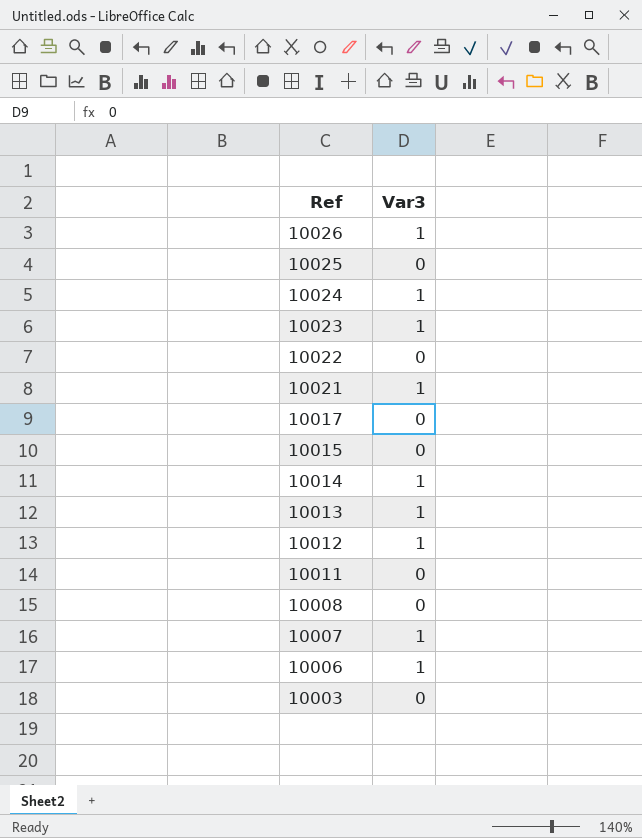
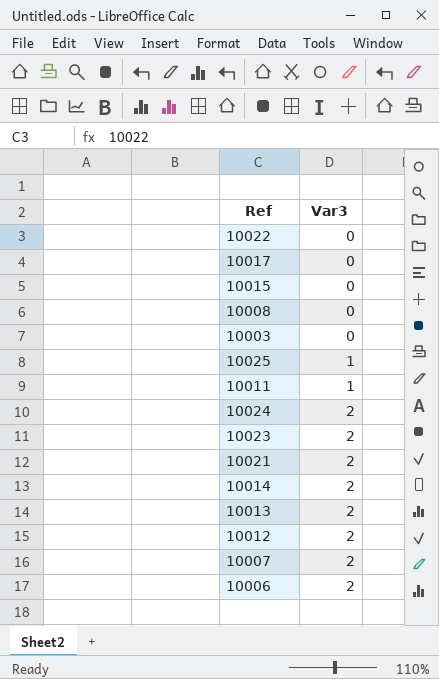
row order: Ref descending -> Var3 ascending
row 10026: 1 -> none
10025 | Var3: 0 -> 1
10011 | Var3: 0 -> 1
10024 | Var3: 1 -> 2
10023 | Var3: 1 -> 2
10021 | Var3: 1 -> 2
10014 | Var3: 1 -> 2
10013 | Var3: 1 -> 2
10012 | Var3: 1 -> 2
10007 | Var3: 1 -> 2
10006 | Var3: 1 -> 2

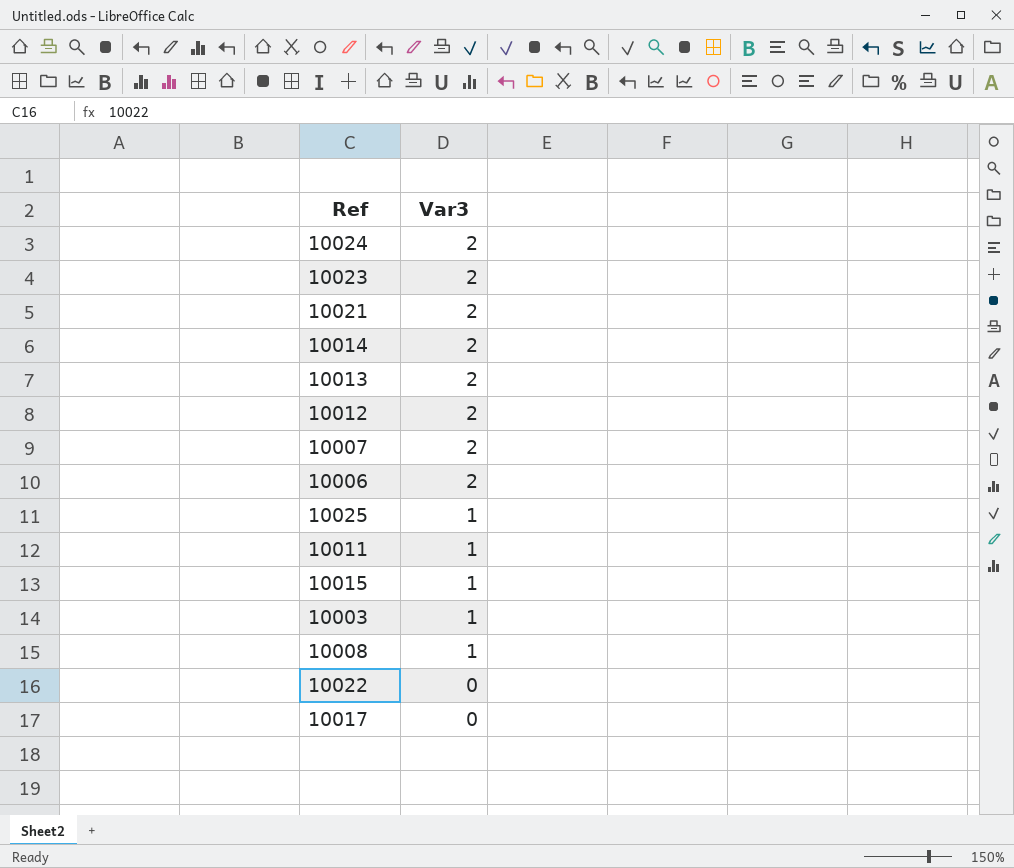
row order: Var3 ascending -> Var3 descending
10015 | Var3: 0 -> 1
10003 | Var3: 0 -> 1
10008 | Var3: 0 -> 1

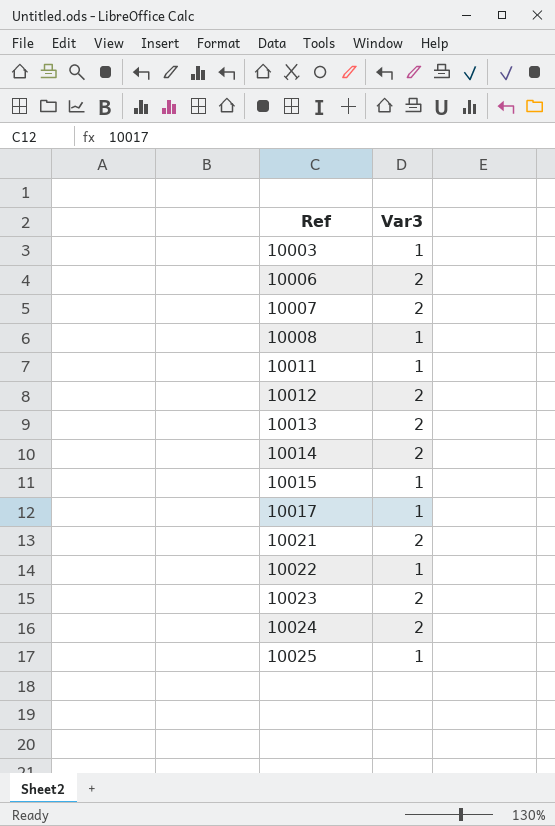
row order: Var3 descending -> Ref ascending
10017 | Var3: 0 -> 1
10022 | Var3: 0 -> 1

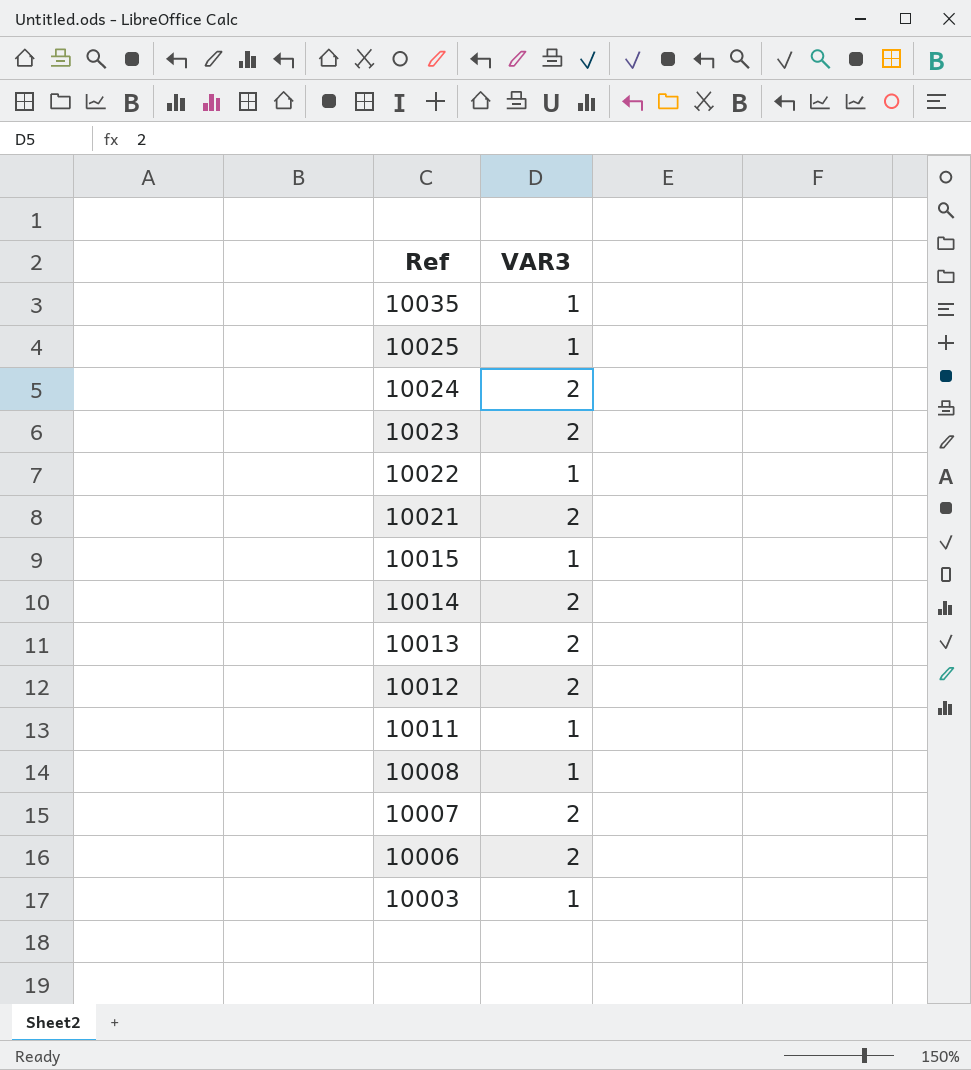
row order: Ref ascending -> Ref descending
column name: Var3 -> VAR3
row 10017: 1 -> none
row 10035: none -> 1

